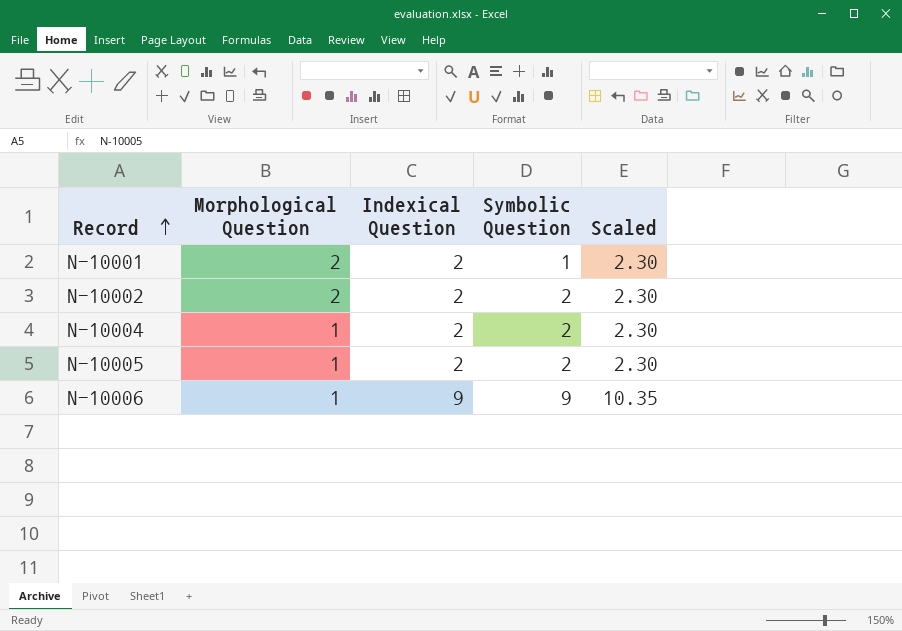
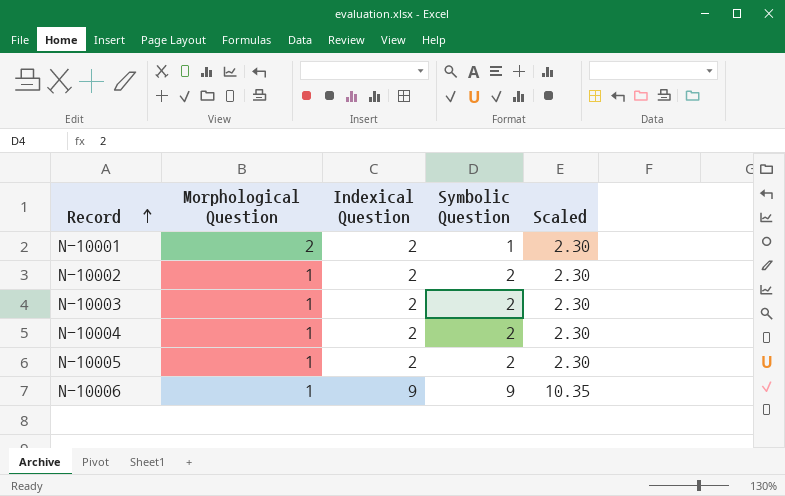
N-10002 | Morphological Question: 2 -> 1
row N-10003: none -> 1 | 2 | 2 | 2.30

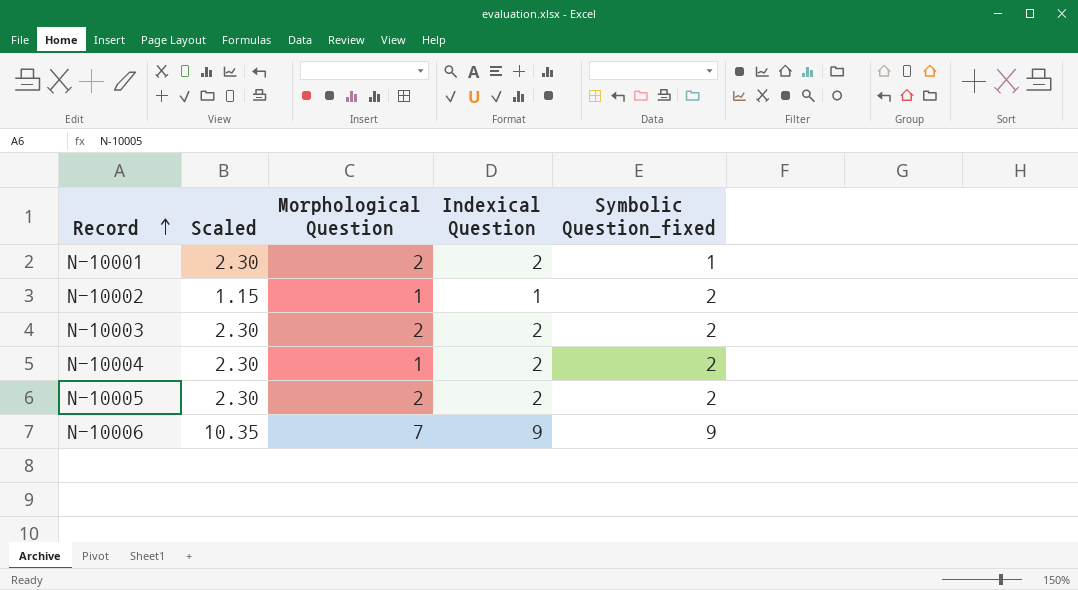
column Scaled | position: 5 -> 2
column name: Symbolic Question -> Symbolic Question_fixed
N-10002 | Scaled: 2.30 -> 1.15
N-10002 | Indexical Question: 2 -> 1
N-10003 | Morphological Question: 1 -> 2
N-10005 | Morphological Question: 1 -> 2
N-10006 | Morphological Question: 1 -> 7

